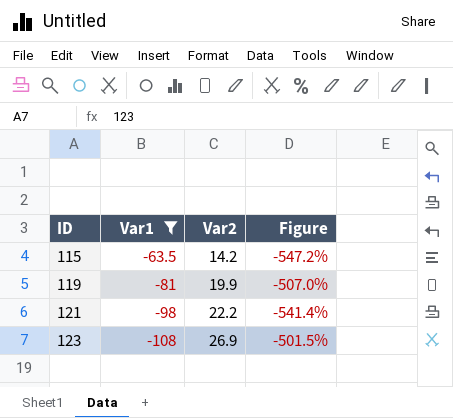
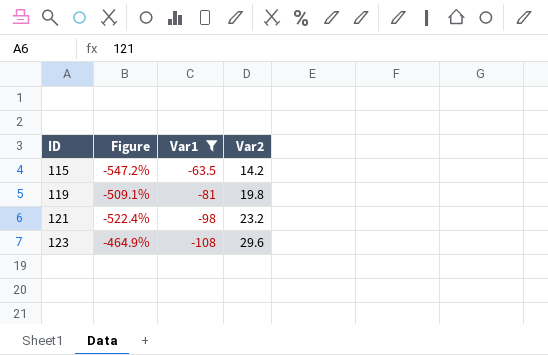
column Figure | position: 4 -> 2
119 | Figure: -507.0% -> -509.1%
119 | Var2: 19.9 -> 19.8
121 | Figure: -541.4% -> -522.4%
121 | Var2: 22.2 -> 23.2
123 | Figure: -501.5% -> -464.9%
123 | Var2: 26.9 -> 29.6

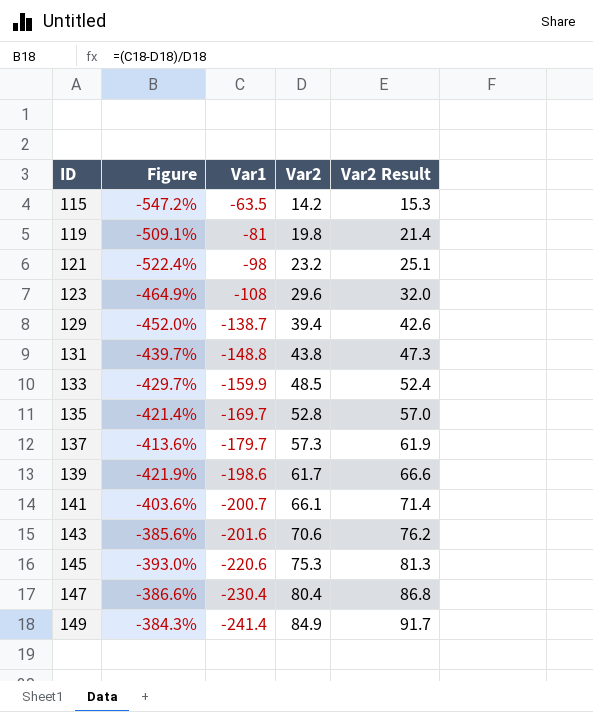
filter: Var1 >= -108 -> none
column Var2 Result | formula: none -> [Var2] * 1.08

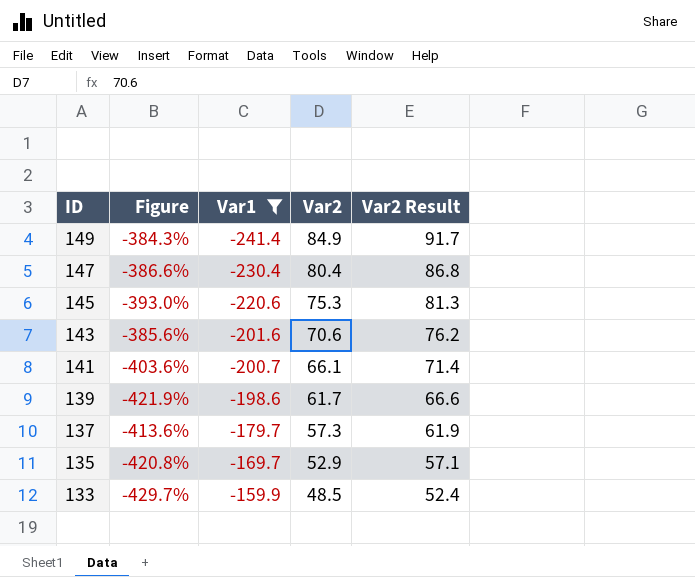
filter: none -> Var1 <= -159.9
row order: ID ascending -> ID descending
135 | Figure: -421.4% -> -420.8%
135 | Var2: 52.8 -> 52.9
135 | Var2 Result: 57.0 -> 57.1

